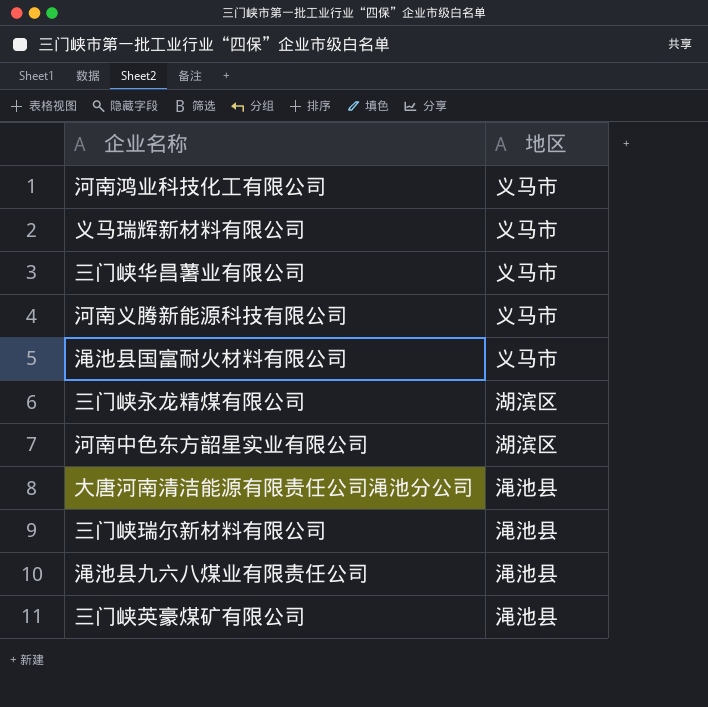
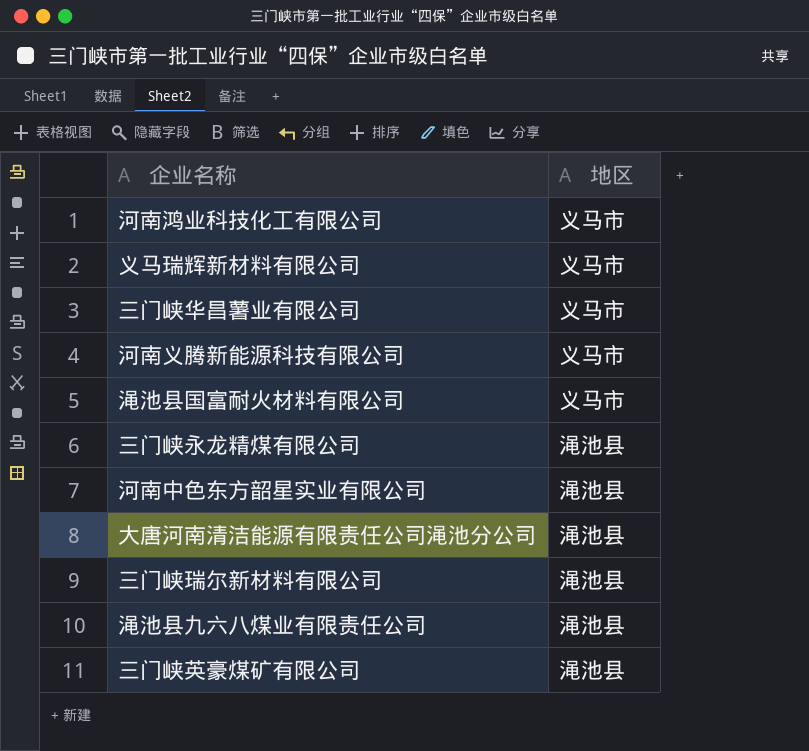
三门峡永龙精煤有限公司 | 地区: 湖滨区 -> 渑池县
河南中色东方韶星实业有限公司 | 地区: 湖滨区 -> 渑池县

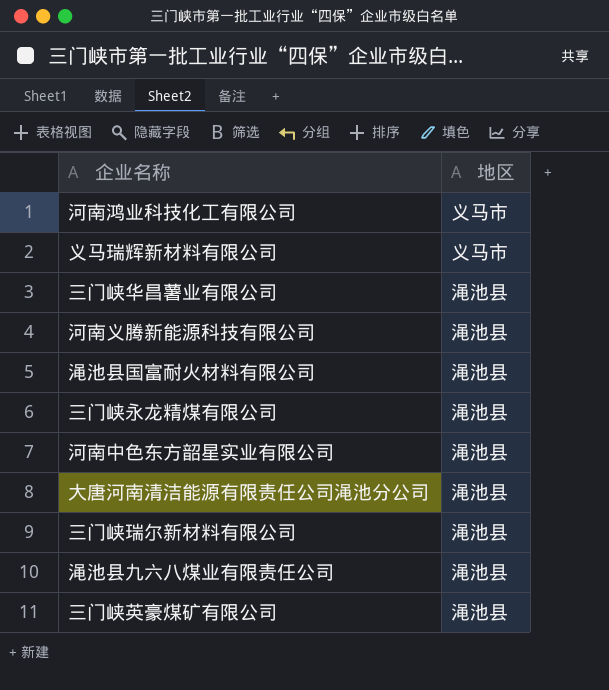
三门峡华昌薯业有限公司 | 地区: 义马市 -> 渑池县
河南义腾新能源科技有限公司 | 地区: 义马市 -> 渑池县
渑池县国富耐火材料有限公司 | 地区: 义马市 -> 渑池县

